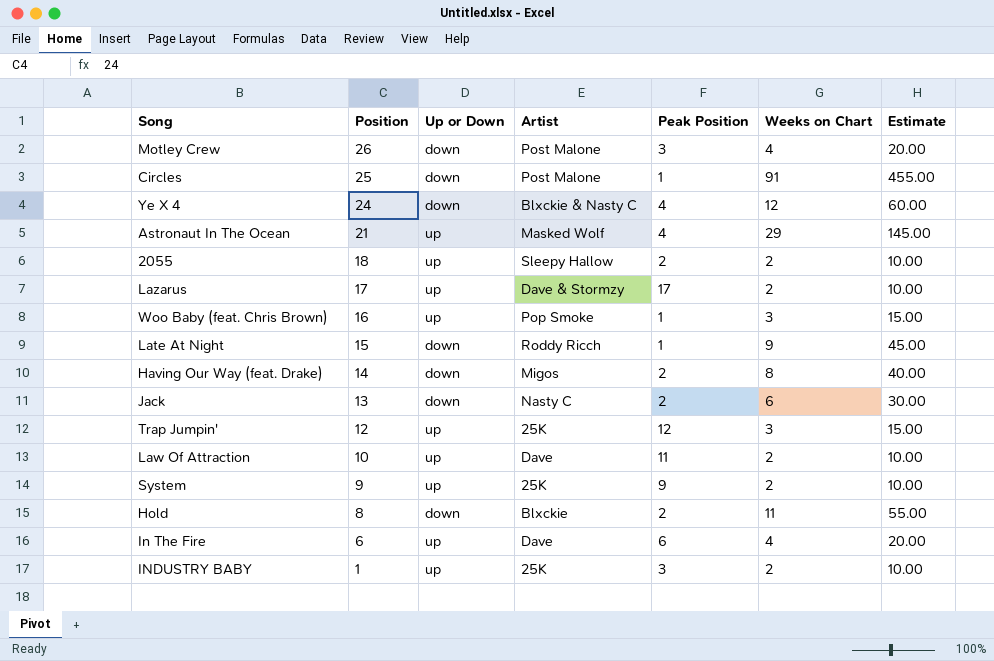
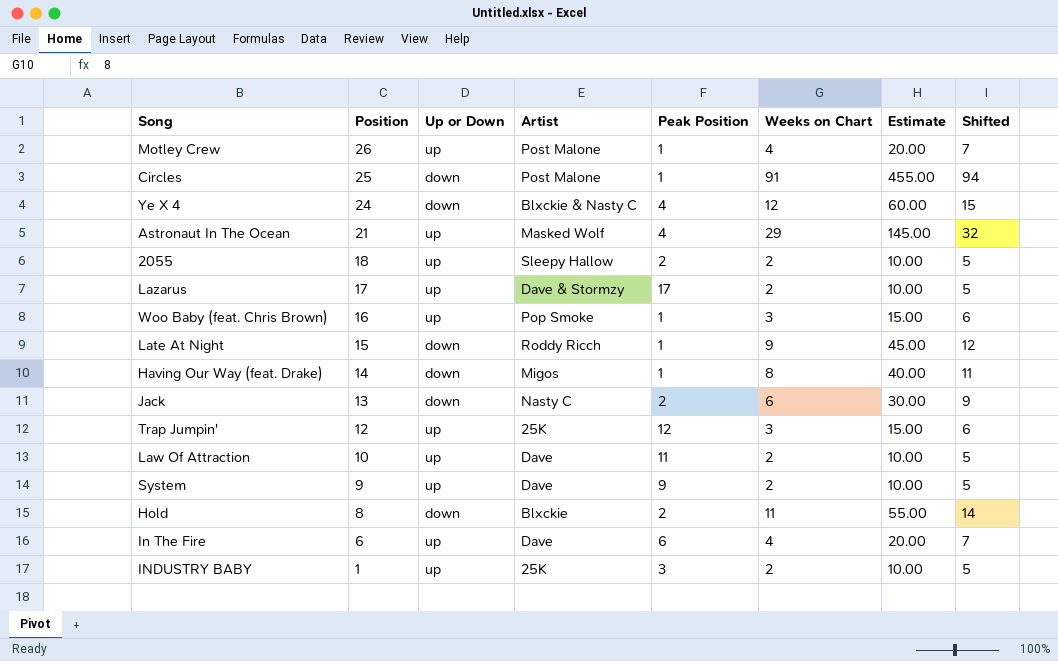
column Shifted | formula: none -> [Weeks on Chart] + 3
Motley Crew | Up or Down: down -> up
Motley Crew | Peak Position: 3 -> 1
Having Our Way (feat. Drake) | Peak Position: 2 -> 1
System | Artist: 25K -> Dave

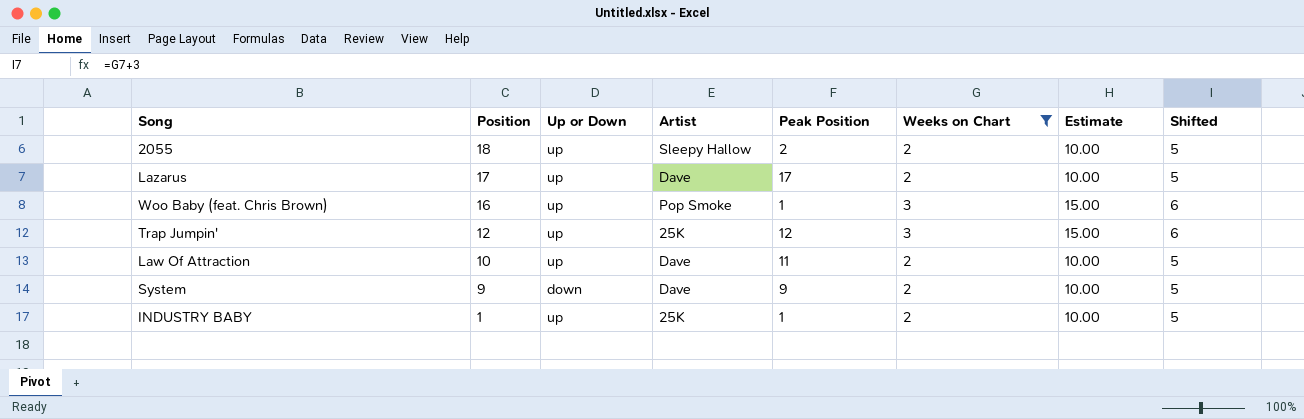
filter: none -> Weeks on Chart <= 3
Lazarus | Artist: Dave & Stormzy -> Dave
System | Up or Down: up -> down
INDUSTRY BABY | Peak Position: 3 -> 1

